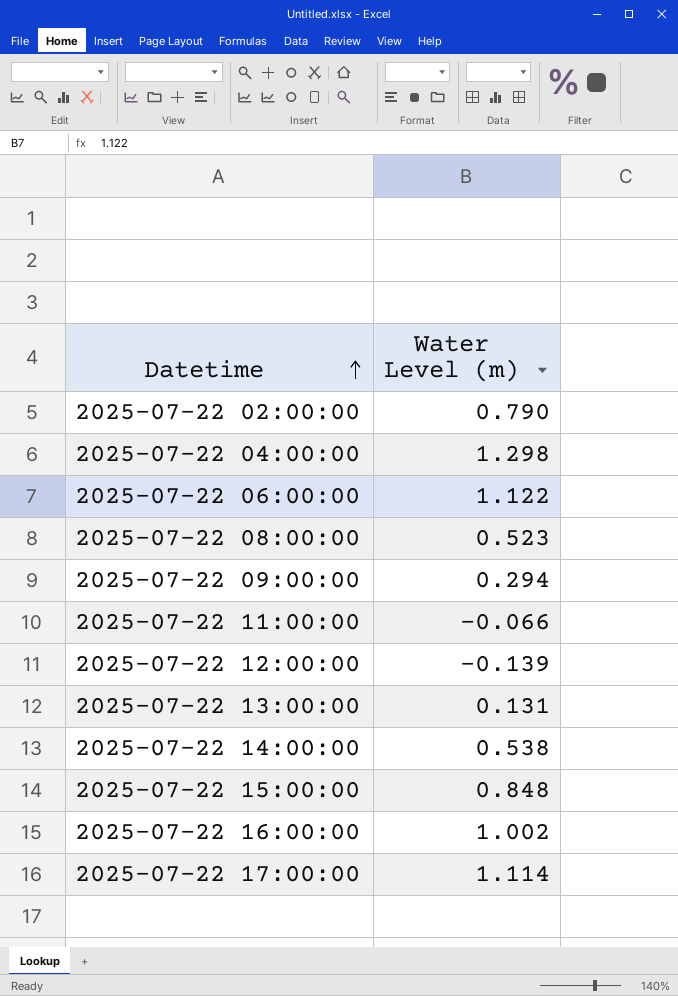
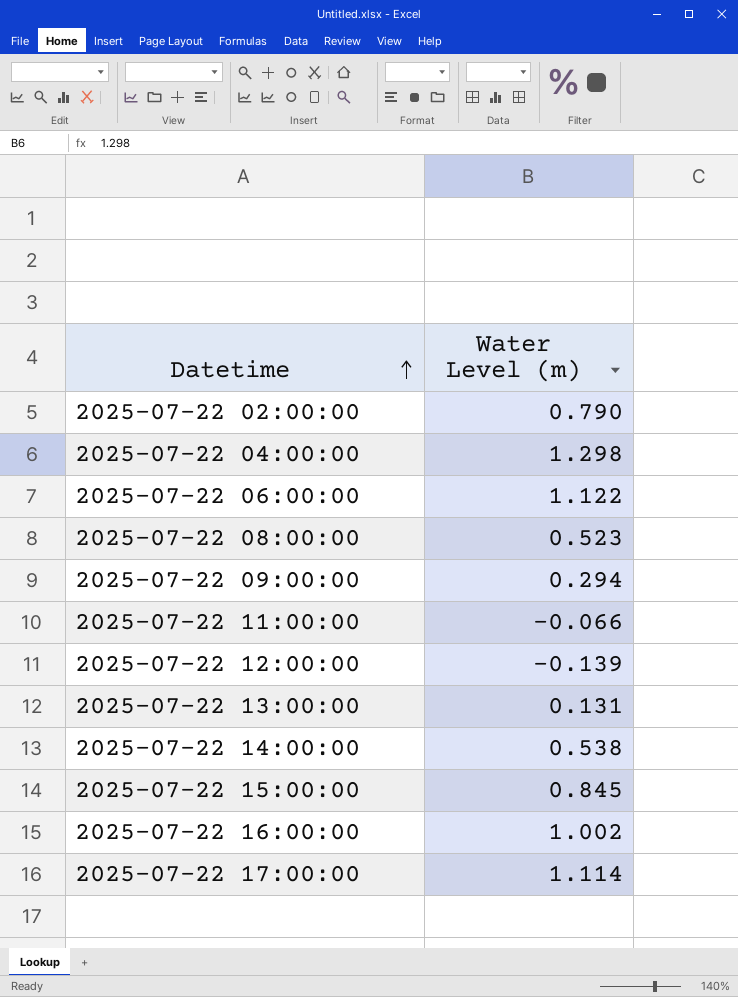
2025-07-22 15:00:00 | Water Level (m): 0.848 -> 0.845

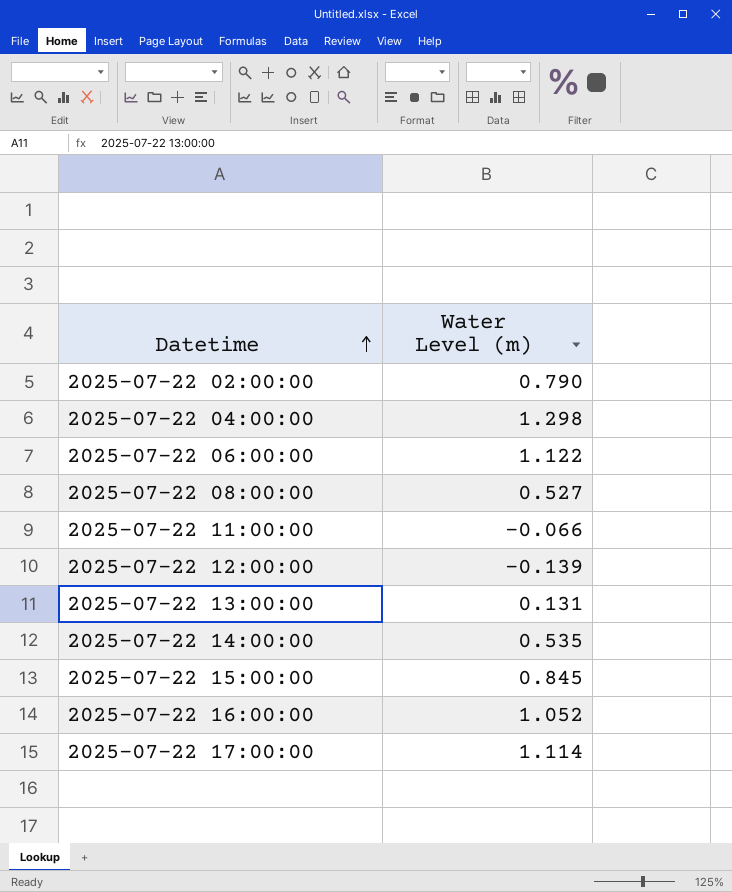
row 2025-07-22 09:00:00: 0.294 -> none
2025-07-22 08:00:00 | Water Level (m): 0.523 -> 0.527
2025-07-22 14:00:00 | Water Level (m): 0.538 -> 0.535
2025-07-22 16:00:00 | Water Level (m): 1.002 -> 1.052

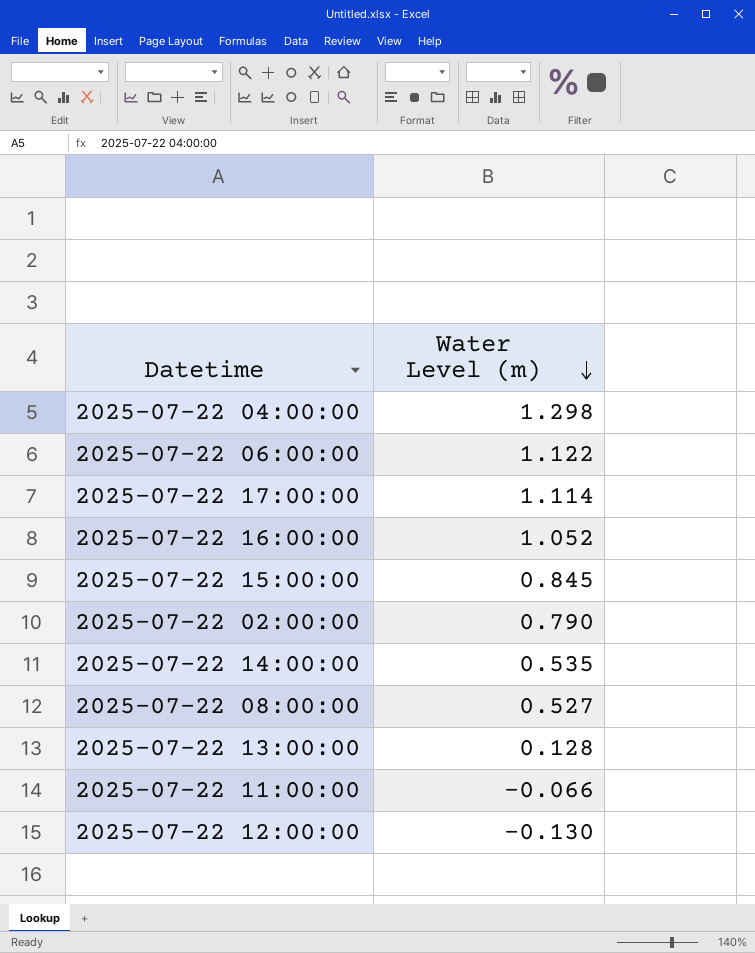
row order: Datetime ascending -> Water Level (m) descending
2025-07-22 13:00:00 | Water Level (m): 0.131 -> 0.128
2025-07-22 12:00:00 | Water Level (m): -0.139 -> -0.130

